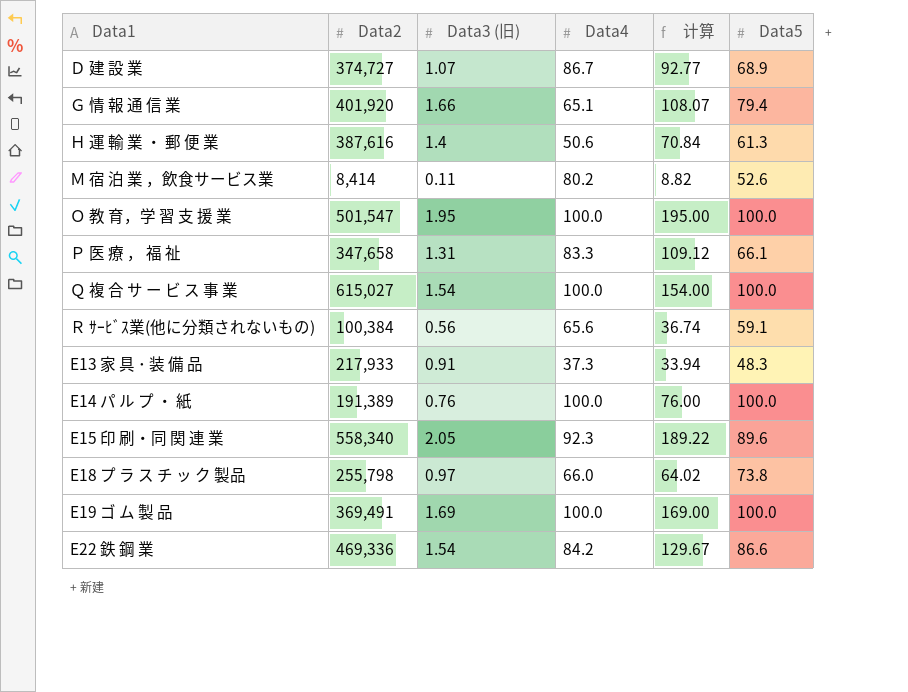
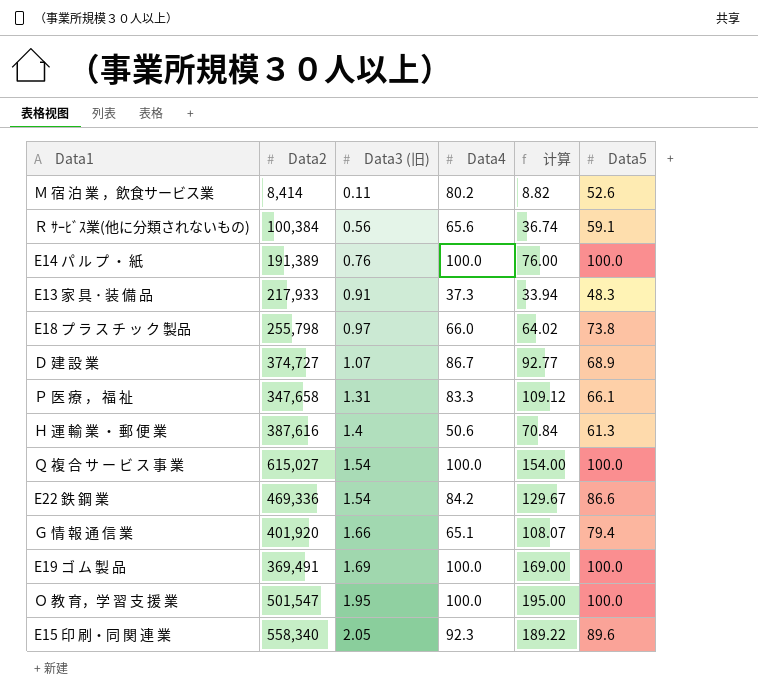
row order: none -> Data3 (旧) ascending

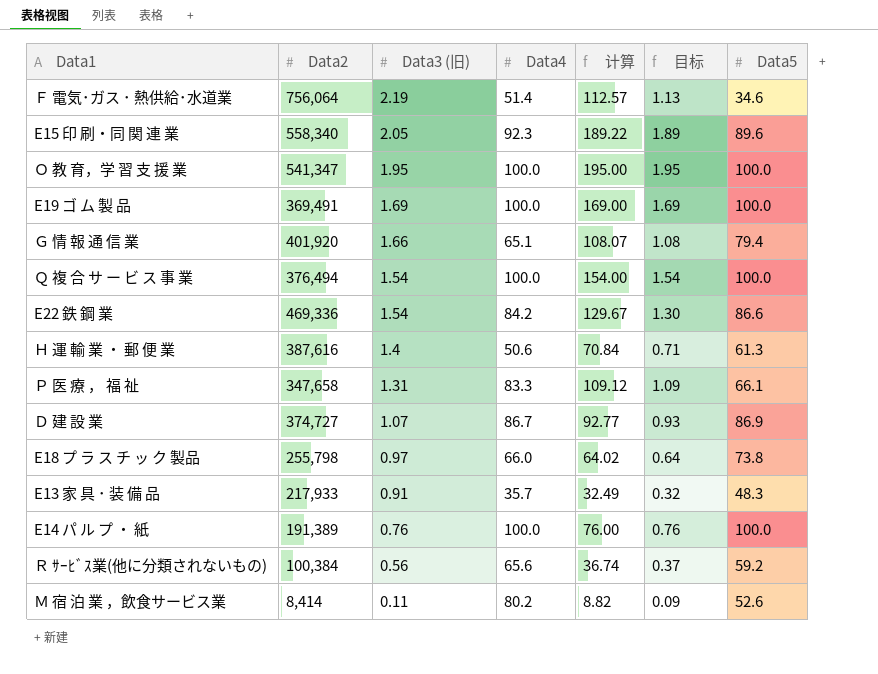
row order: Data3 (旧) ascending -> Data3 (旧) descending
column 目标 | formula: none -> [计算] * 0.01
row Ｆ 電気･ガス ･ 熱供給･水道業: none -> 756,064 | 2.19 | 51.4 | 112.57 | 1.13 | 34.6
Ｏ 教 育，学 習 支 援 業 | Data2: 501,547 -> 541,347
Ｑ 複 合 サ ー ビ ス 事 業 | Data2: 615,027 -> 376,494
Ｄ 建 設 業 | Data5: 68.9 -> 86.9
E13 家 具 ･ 装 備 品 | Data4: 37.3 -> 35.7
E13 家 具 ･ 装 備 品 | 计算: 33.94 -> 32.49
Ｒ ｻｰﾋﾞｽ業(他に分類されないもの) | Data5: 59.1 -> 59.2

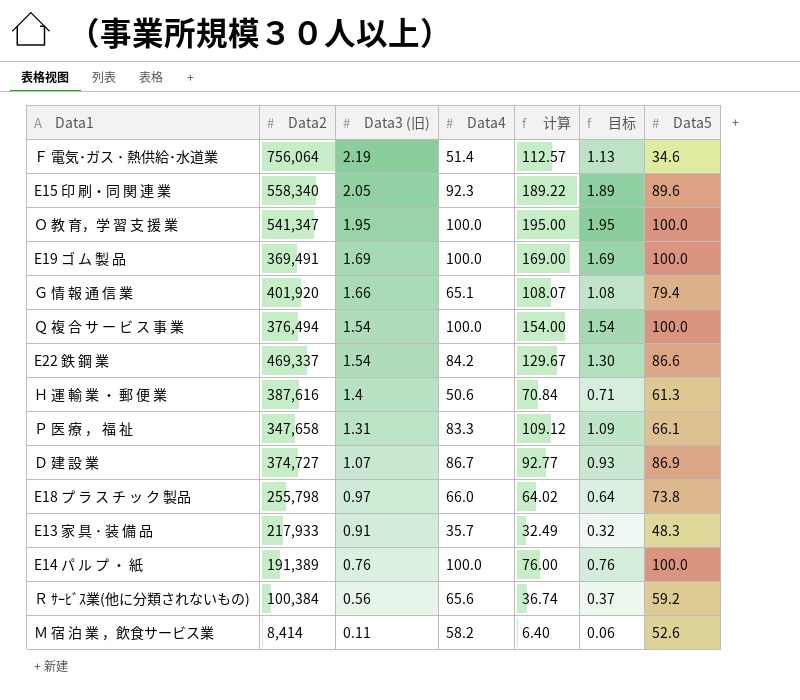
E22 鉄 鋼 業 | Data2: 469,336 -> 469,337
Ｍ 宿 泊 業 ，飲食サービス業 | Data4: 80.2 -> 58.2
Ｍ 宿 泊 業 ，飲食サービス業 | 计算: 8.82 -> 6.40
Ｍ 宿 泊 業 ，飲食サービス業 | 目标: 0.09 -> 0.06

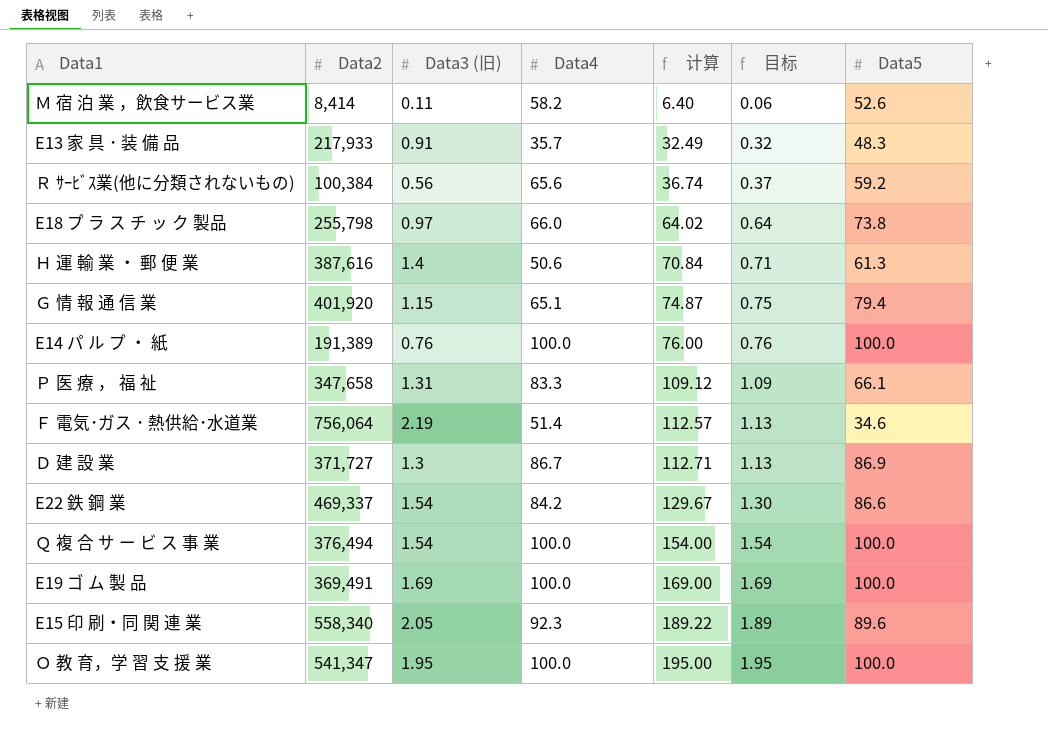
row order: Data3 (旧) descending -> 计算 ascending
Ｇ 情 報 通 信 業 | Data3 (旧): 1.66 -> 1.15
Ｇ 情 報 通 信 業 | 计算: 108.07 -> 74.87
Ｇ 情 報 通 信 業 | 目标: 1.08 -> 0.75
Ｄ 建 設 業 | Data2: 374,727 -> 371,727
Ｄ 建 設 業 | Data3 (旧): 1.07 -> 1.3
Ｄ 建 設 業 | 计算: 92.77 -> 112.71
Ｄ 建 設 業 | 目标: 0.93 -> 1.13

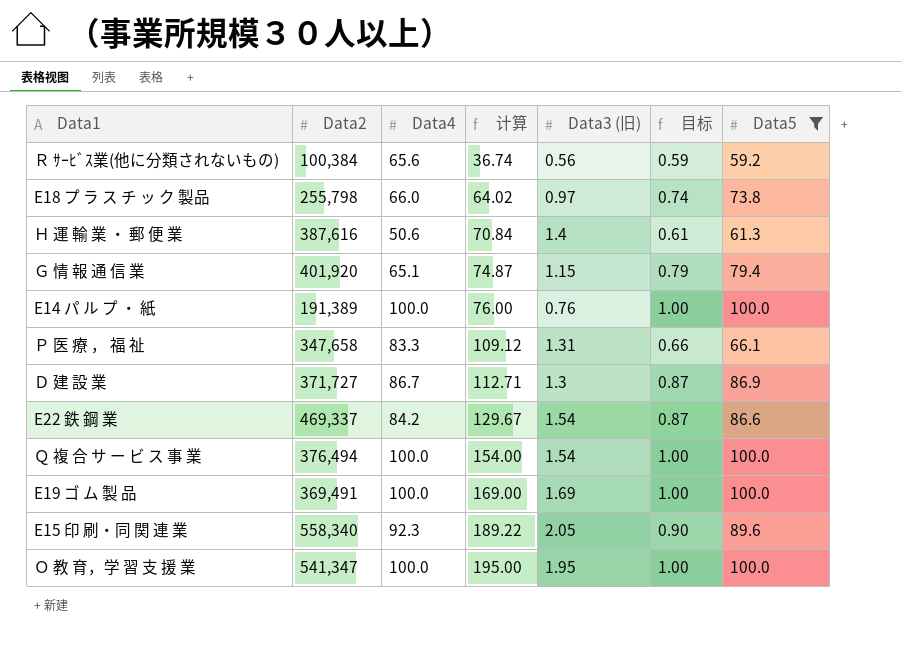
filter: none -> Data5 >= 59.2
column Data3 (旧) | position: 3 -> 5
column 目标 | formula: [计算] * 0.01 -> [Data5] * 0.01

